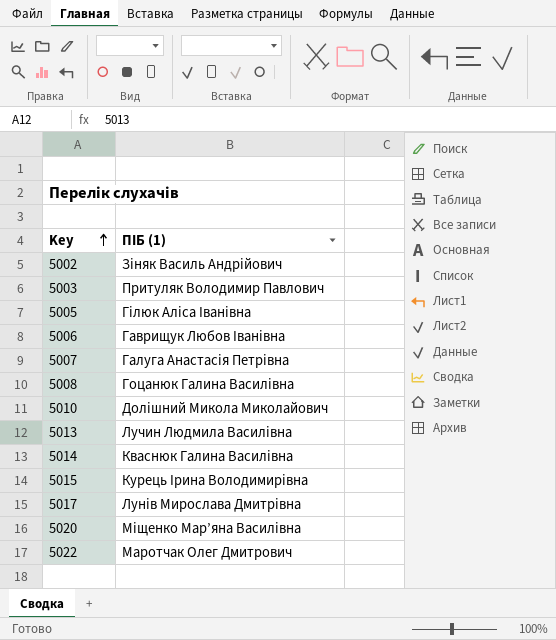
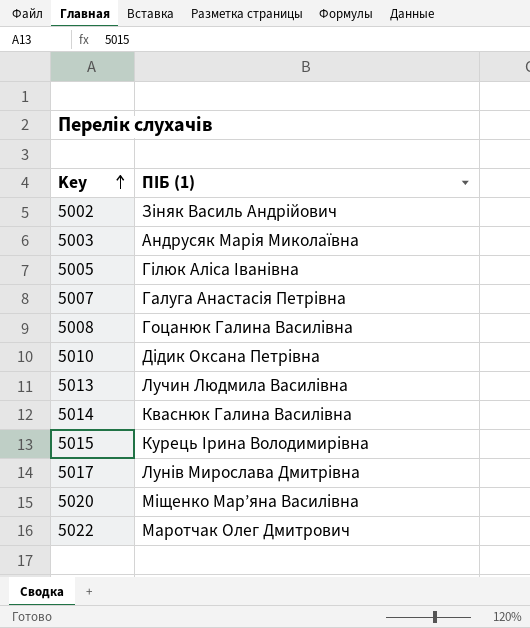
row 5006: Гаврищук Любов Іванівна -> none
5003 | ПІБ (1): Притуляк Володимир Павлович -> Андрусяк Марія Миколаївна
5010 | ПІБ (1): Долішний Микола Миколайович -> Дідик Оксана Петрівна

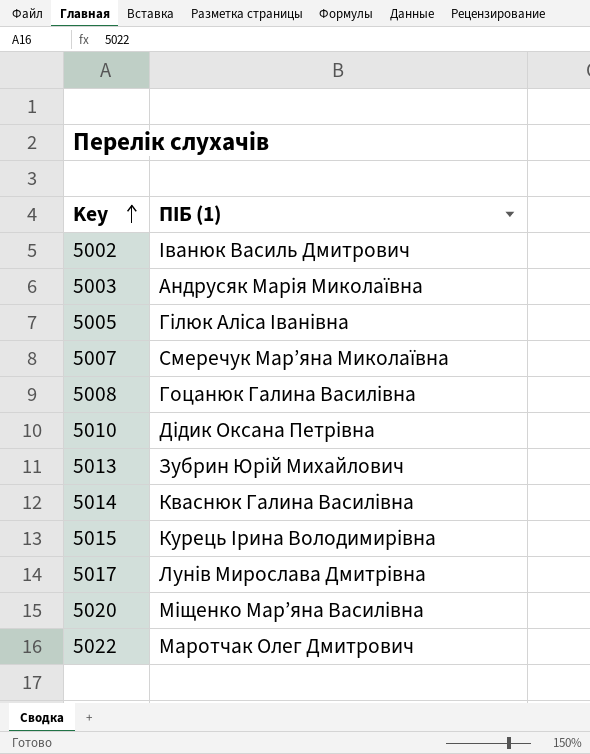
5002 | ПІБ (1): Зіняк Василь Андрійович -> Іванюк Василь Дмитрович
5007 | ПІБ (1): Галуга Анастасія Петрівна -> Смеречук Мар’яна Миколаївна
5013 | ПІБ (1): Лучин Людмила Василівна -> Зубрин Юрій Михайлович

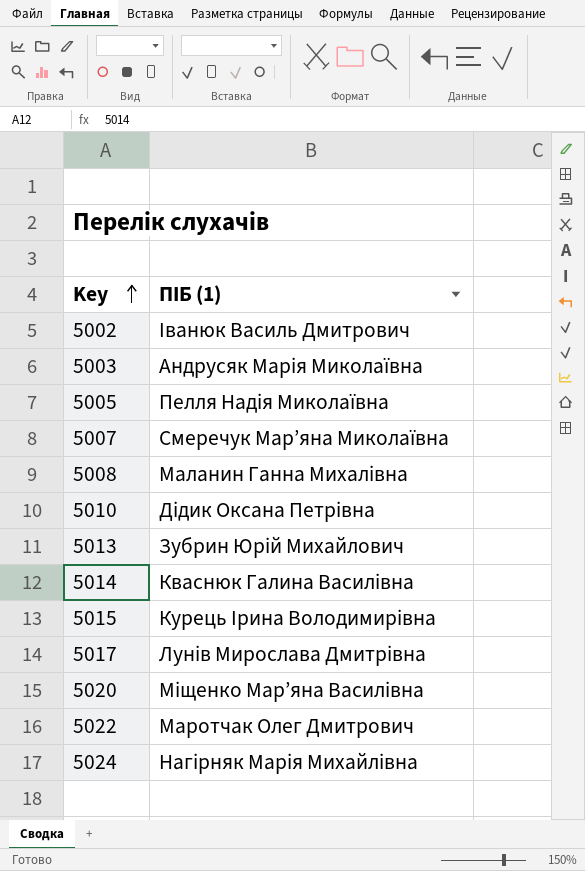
5005 | ПІБ (1): Гілюк Аліса Іванівна -> Пелля Надія Миколаївна
5008 | ПІБ (1): Гоцанюк Галина Василівна -> Маланин Ганна Михалівна
row 5024: none -> Нагірняк Марія Михайлівна

